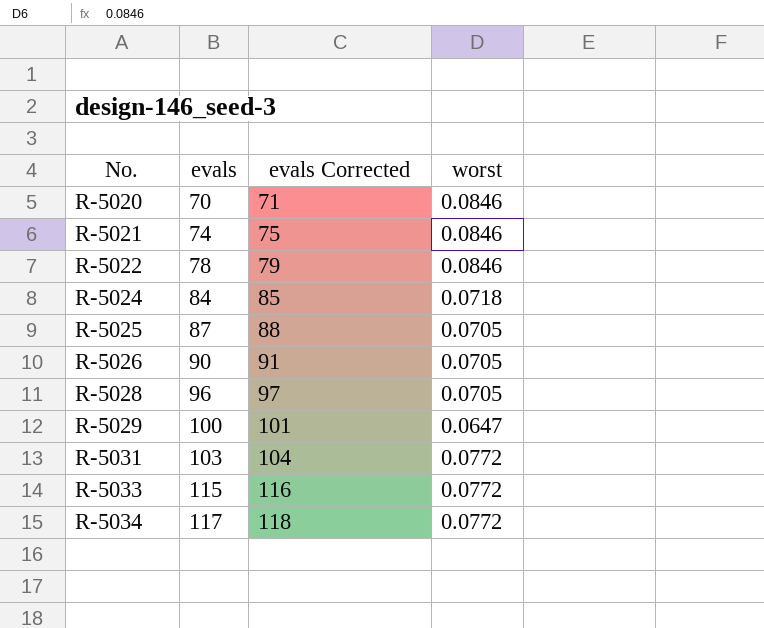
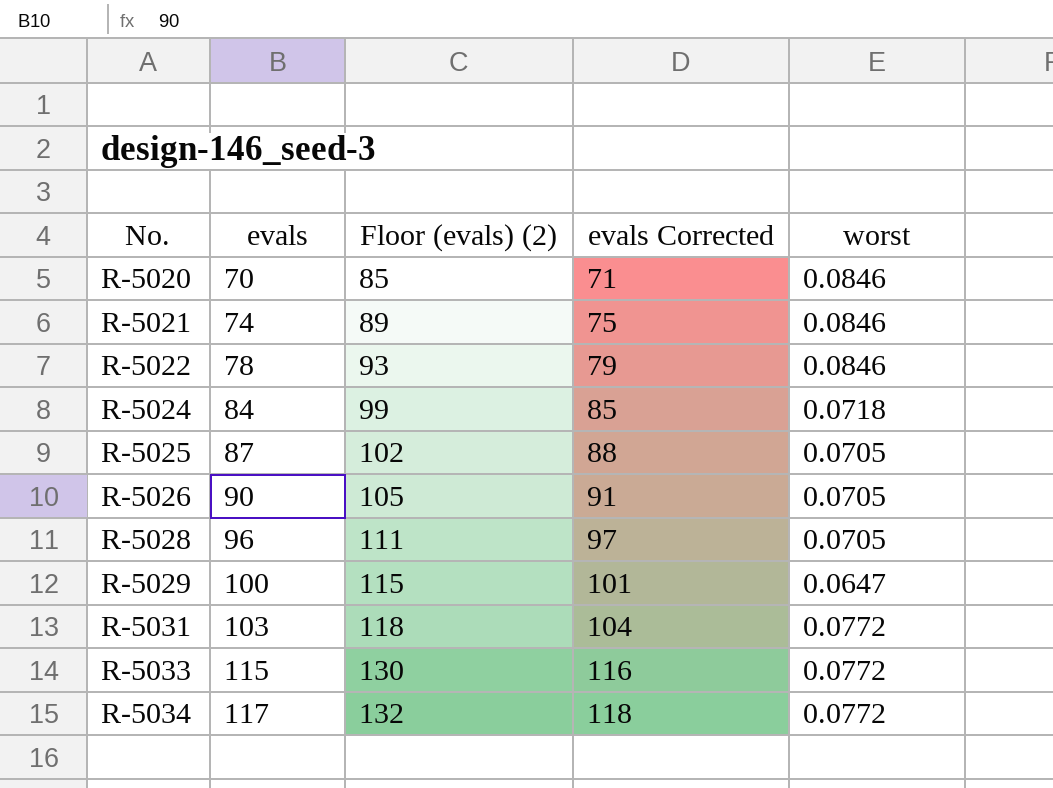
column Floor (evals) (2) | formula: none -> [evals] + 15

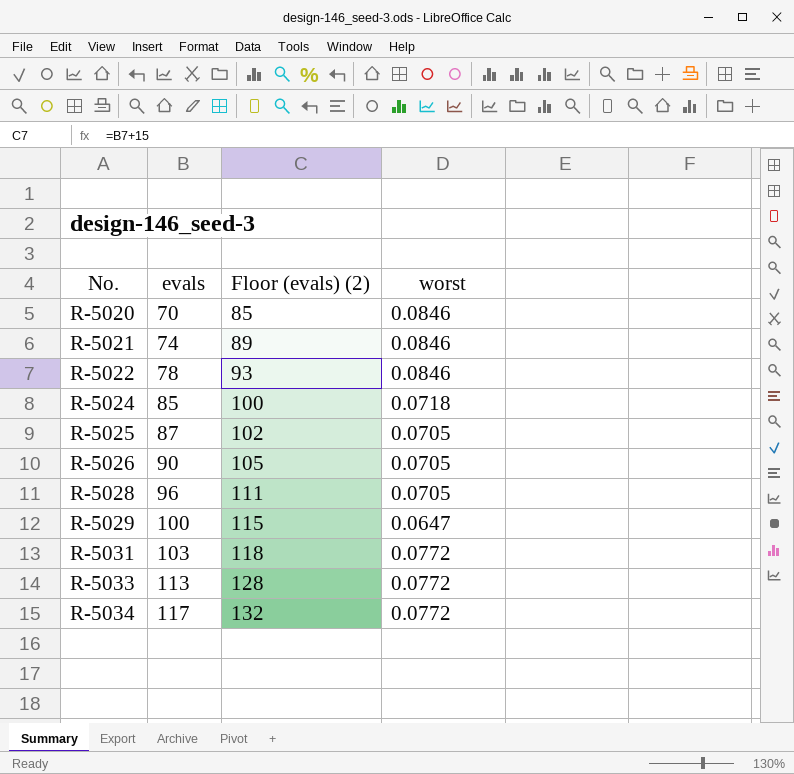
column evals Corrected | formula: [evals] + 1 -> none
R-5024 | evals: 84 -> 85
R-5024 | Floor (evals) (2): 99 -> 100
R-5033 | evals: 115 -> 113
R-5033 | Floor (evals) (2): 130 -> 128

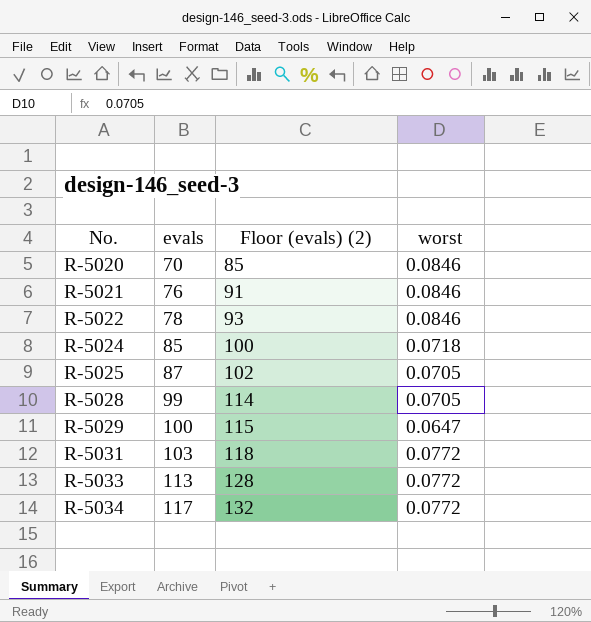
row R-5026: 90 | 105 | 0.0705 -> none
R-5021 | evals: 74 -> 76
R-5021 | Floor (evals) (2): 89 -> 91
R-5028 | evals: 96 -> 99
R-5028 | Floor (evals) (2): 111 -> 114

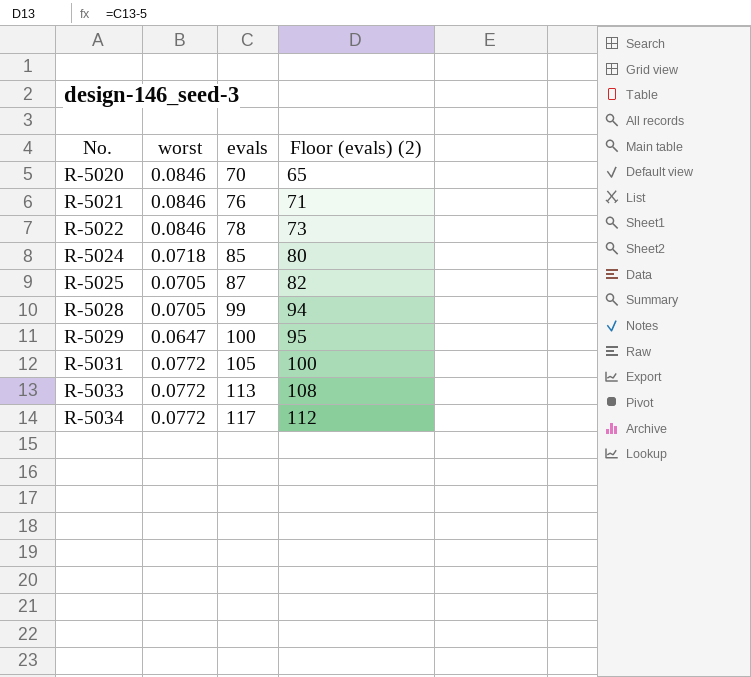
column worst | position: 4 -> 2
column Floor (evals) (2) | formula: [evals] + 15 -> [evals] - 5
R-5031 | evals: 103 -> 105

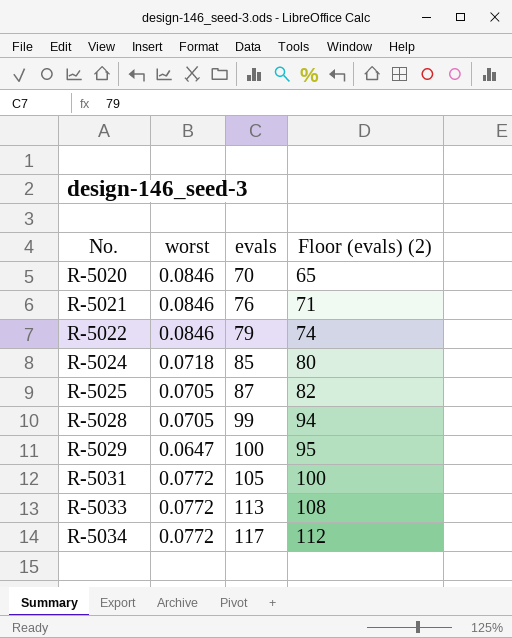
R-5022 | evals: 78 -> 79
R-5022 | Floor (evals) (2): 73 -> 74

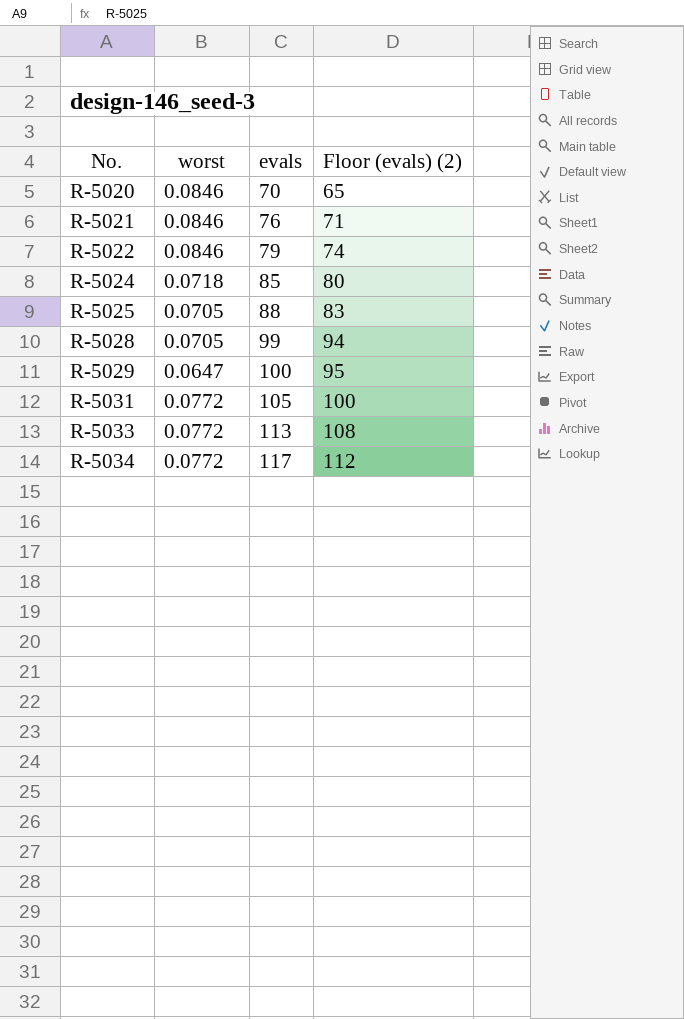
R-5025 | evals: 87 -> 88
R-5025 | Floor (evals) (2): 82 -> 83

